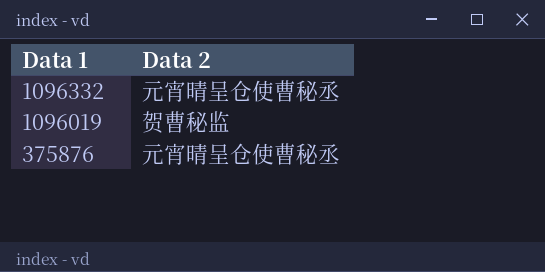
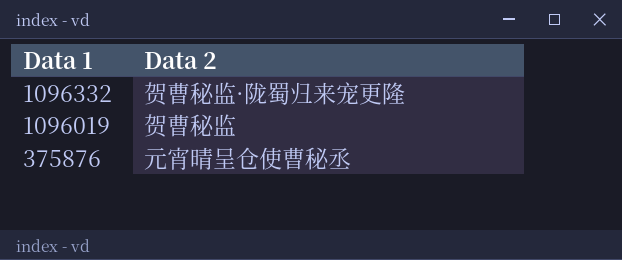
1096332 | Data 2: 元宵晴呈仓使曹秘丞 -> 贺曹秘监·陇蜀归来宠更隆

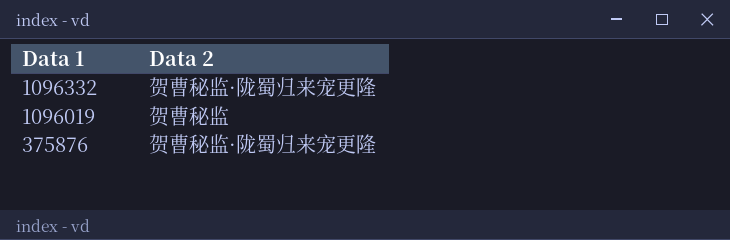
375876 | Data 2: 元宵晴呈仓使曹秘丞 -> 贺曹秘监·陇蜀归来宠更隆

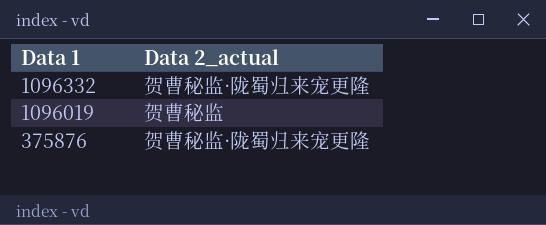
column name: Data 2 -> Data 2_actual

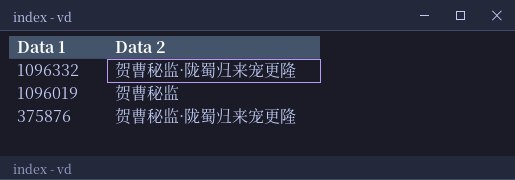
column name: Data 2_actual -> Data 2

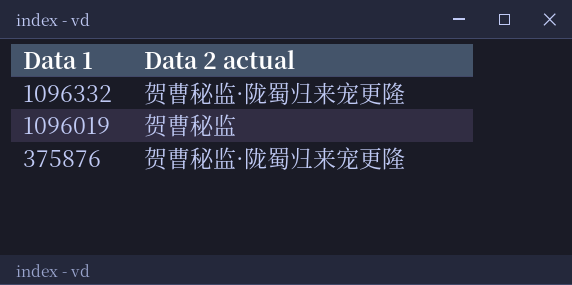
column name: Data 2 -> Data 2 actual

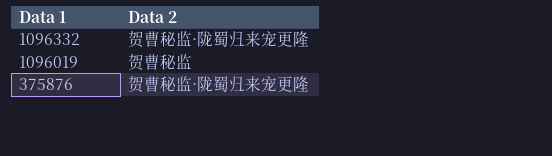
column name: Data 2 actual -> Data 2

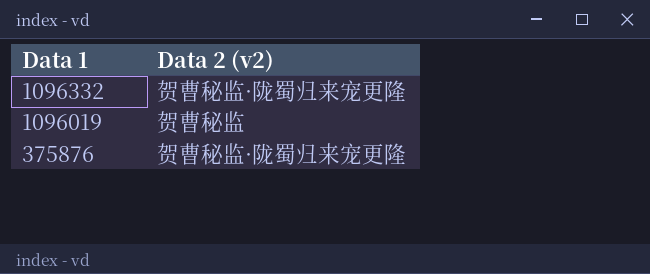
column name: Data 2 -> Data 2 (v2)

